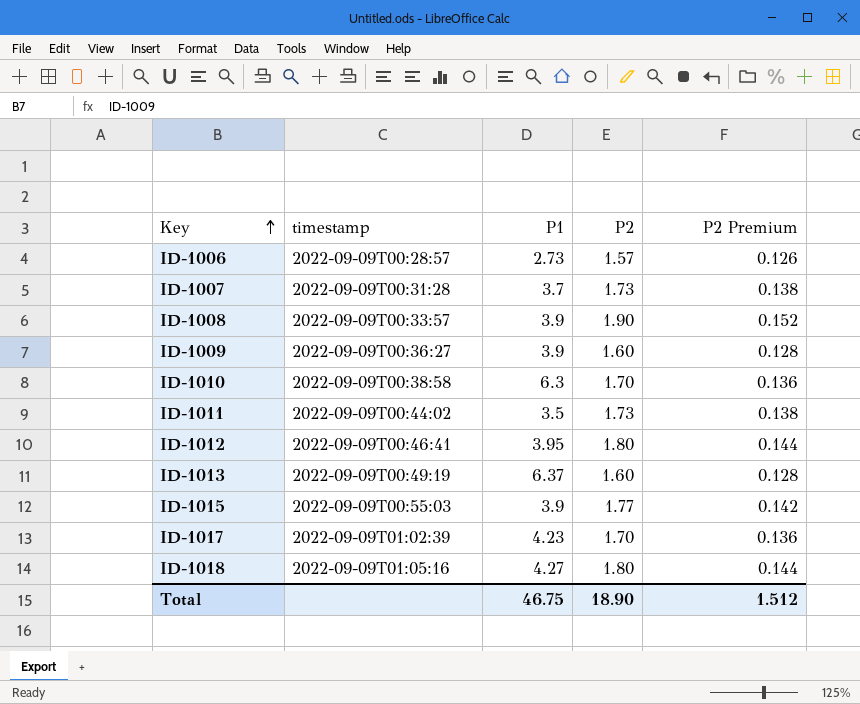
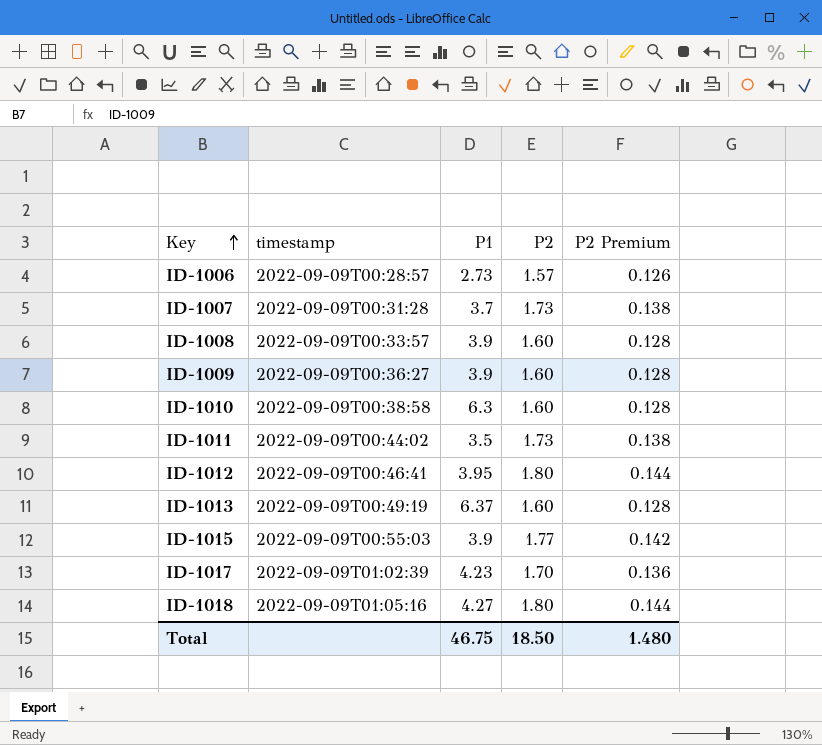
ID-1008 | P2: 1.90 -> 1.60
ID-1008 | P2 Premium: 0.152 -> 0.128
ID-1010 | P2: 1.70 -> 1.60
ID-1010 | P2 Premium: 0.136 -> 0.128
Total | P2: 18.90 -> 18.50
Total | P2 Premium: 1.512 -> 1.480

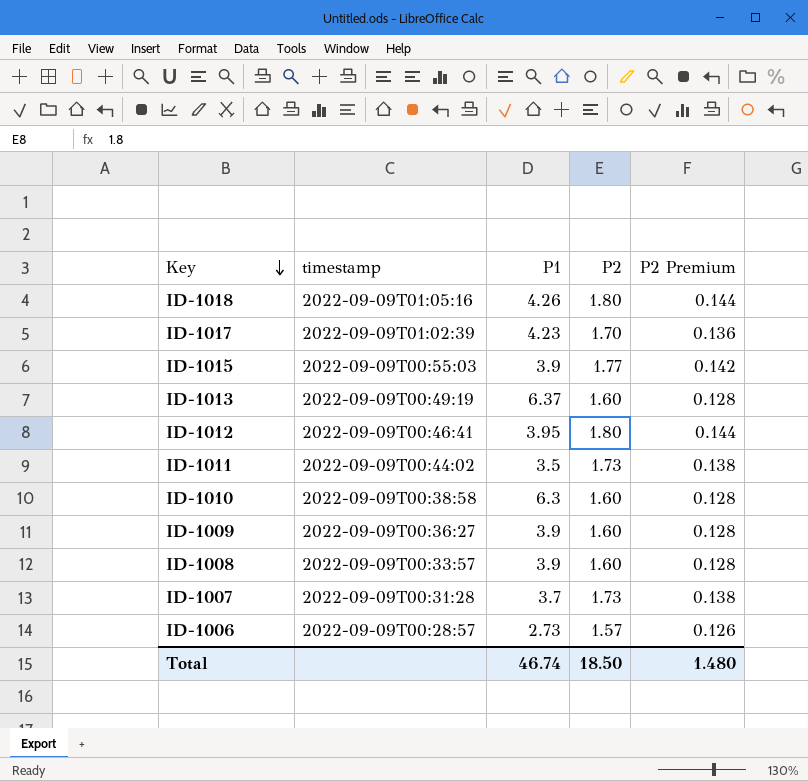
row order: Key ascending -> Key descending
ID-1018 | P1: 4.27 -> 4.26
Total | P1: 46.75 -> 46.74

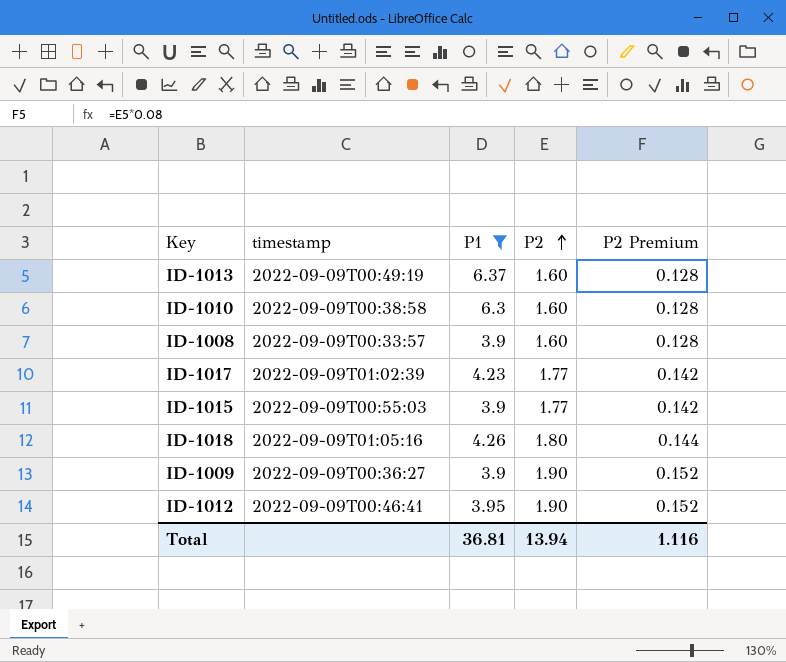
filter: none -> P1 >= 3.9
row order: Key descending -> P2 ascending
ID-1017 | P2: 1.70 -> 1.77
ID-1017 | P2 Premium: 0.136 -> 0.142
ID-1009 | P2: 1.60 -> 1.90
ID-1009 | P2 Premium: 0.128 -> 0.152
ID-1012 | P2: 1.80 -> 1.90
ID-1012 | P2 Premium: 0.144 -> 0.152
Total | P1: 46.74 -> 36.81
Total | P2: 18.50 -> 13.94
Total | P2 Premium: 1.480 -> 1.116

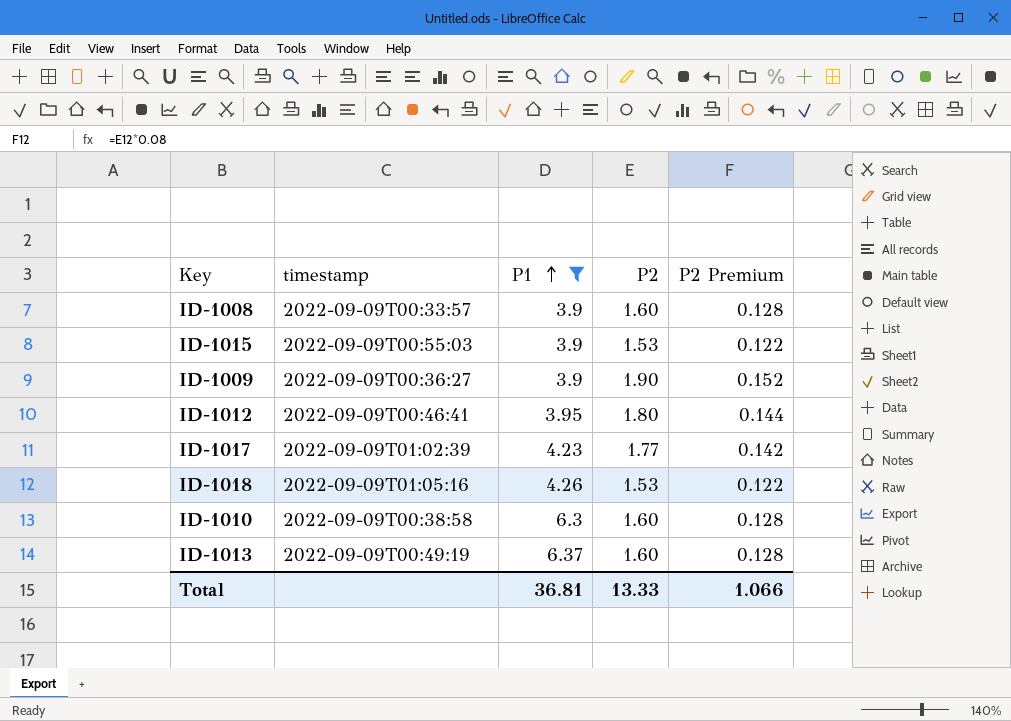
row order: P2 ascending -> P1 ascending
ID-1015 | P2: 1.77 -> 1.53
ID-1015 | P2 Premium: 0.142 -> 0.122
ID-1012 | P2: 1.90 -> 1.80
ID-1012 | P2 Premium: 0.152 -> 0.144
ID-1018 | P2: 1.80 -> 1.53
ID-1018 | P2 Premium: 0.144 -> 0.122
Total | P2: 13.94 -> 13.33
Total | P2 Premium: 1.116 -> 1.066

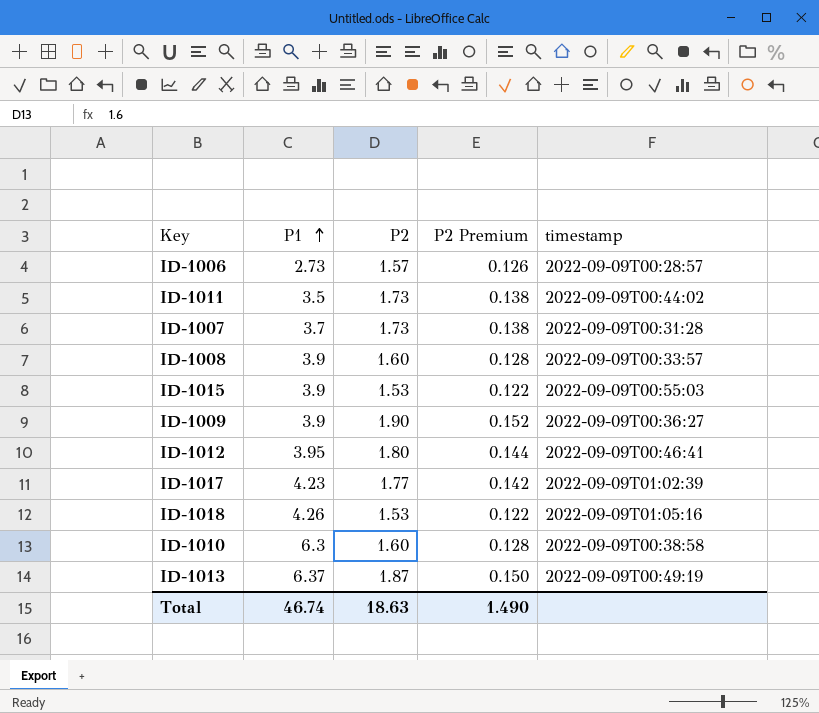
filter: P1 >= 3.9 -> none
column timestamp | position: 2 -> 5
ID-1013 | P2: 1.60 -> 1.87
ID-1013 | P2 Premium: 0.128 -> 0.150
Total | P1: 36.81 -> 46.74
Total | P2: 13.33 -> 18.63
Total | P2 Premium: 1.066 -> 1.490

